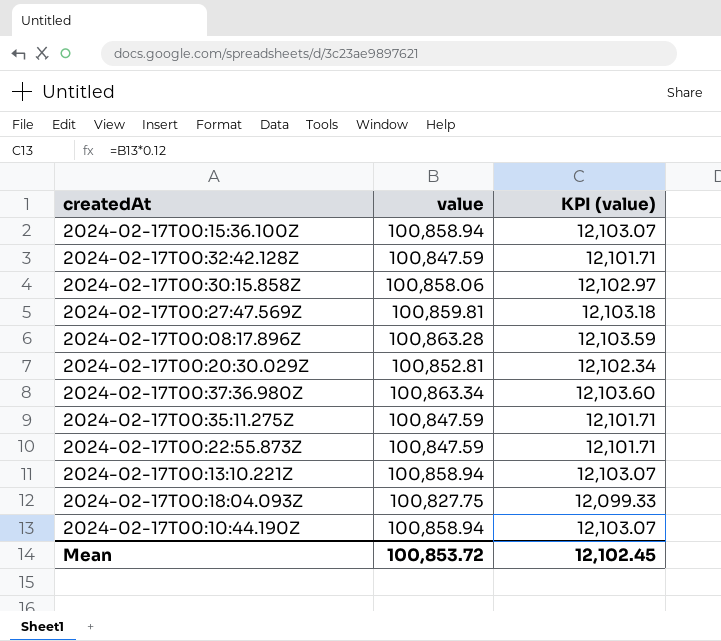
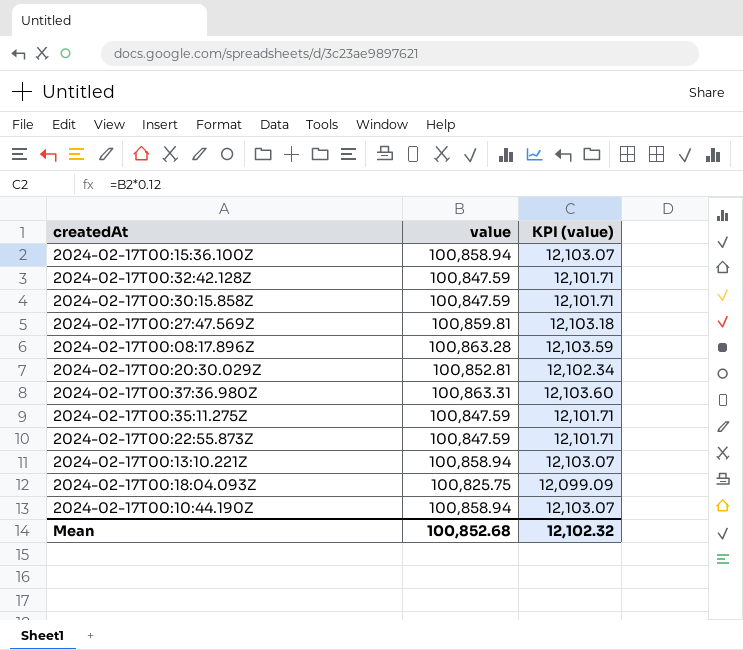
2024-02-17T00:30:15.858Z | value: 100,858.06 -> 100,847.59
2024-02-17T00:30:15.858Z | KPI (value): 12,102.97 -> 12,101.71
2024-02-17T00:37:36.980Z | value: 100,863.34 -> 100,863.31
2024-02-17T00:18:04.093Z | value: 100,827.75 -> 100,825.75
2024-02-17T00:18:04.093Z | KPI (value): 12,099.33 -> 12,099.09
Mean | value: 100,853.72 -> 100,852.68
Mean | KPI (value): 12,102.45 -> 12,102.32

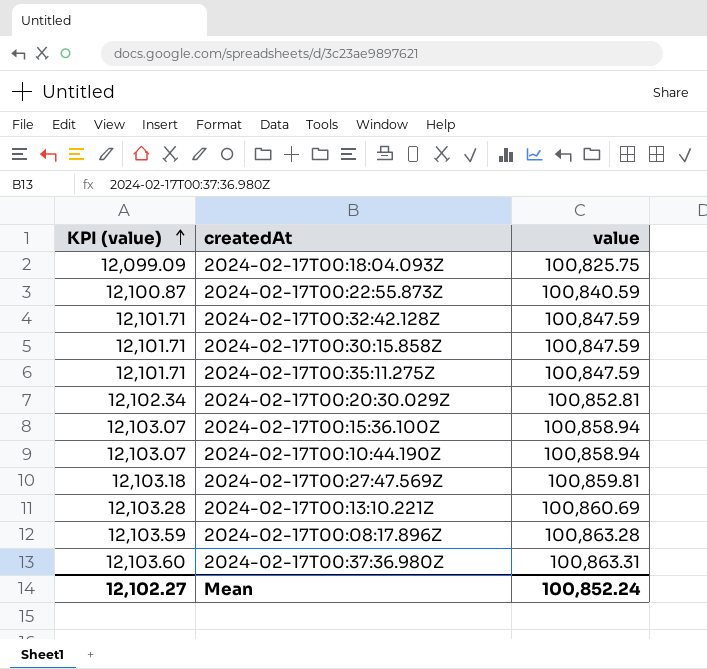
row order: none -> KPI (value) ascending
column KPI (value) | position: 3 -> 1
2024-02-17T00:22:55.873Z | KPI (value): 12,101.71 -> 12,100.87
2024-02-17T00:22:55.873Z | value: 100,847.59 -> 100,840.59
2024-02-17T00:13:10.221Z | KPI (value): 12,103.07 -> 12,103.28
2024-02-17T00:13:10.221Z | value: 100,858.94 -> 100,860.69
Mean | KPI (value): 12,102.32 -> 12,102.27
Mean | value: 100,852.68 -> 100,852.24

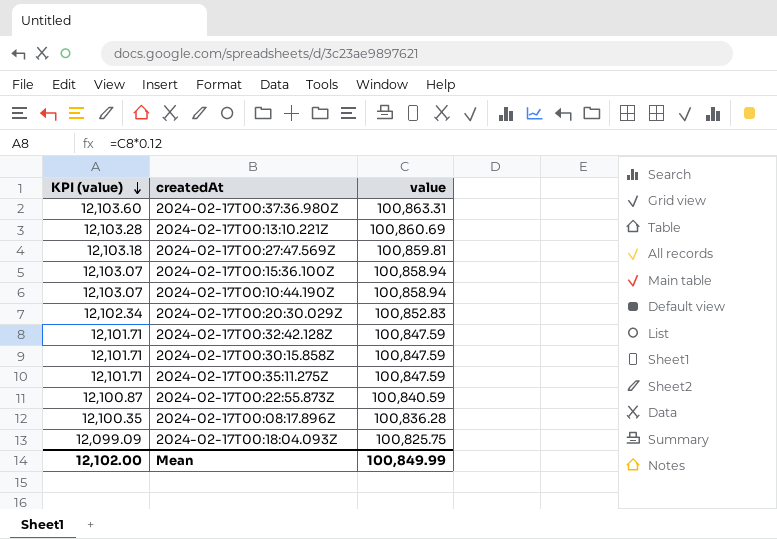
row order: KPI (value) ascending -> KPI (value) descending
2024-02-17T00:20:30.029Z | value: 100,852.81 -> 100,852.83
2024-02-17T00:08:17.896Z | KPI (value): 12,103.59 -> 12,100.35
2024-02-17T00:08:17.896Z | value: 100,863.28 -> 100,836.28
Mean | KPI (value): 12,102.27 -> 12,102.00
Mean | value: 100,852.24 -> 100,849.99

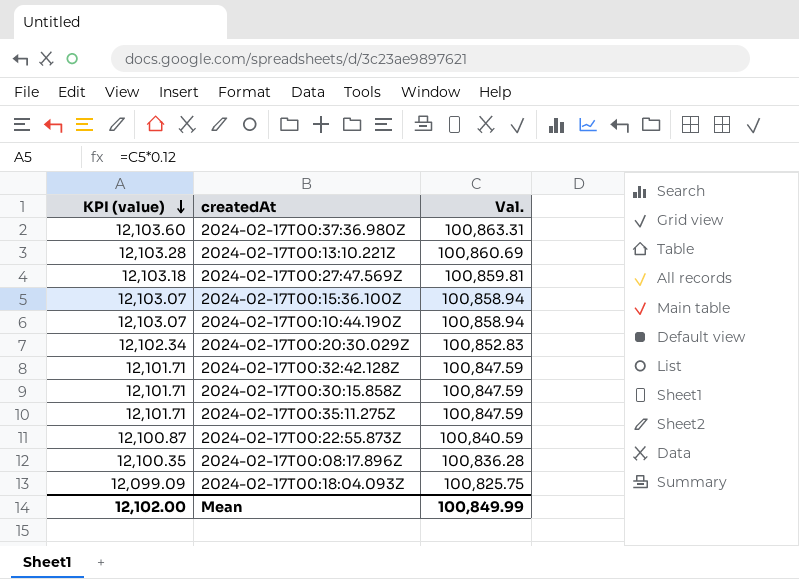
column name: value -> Val.

